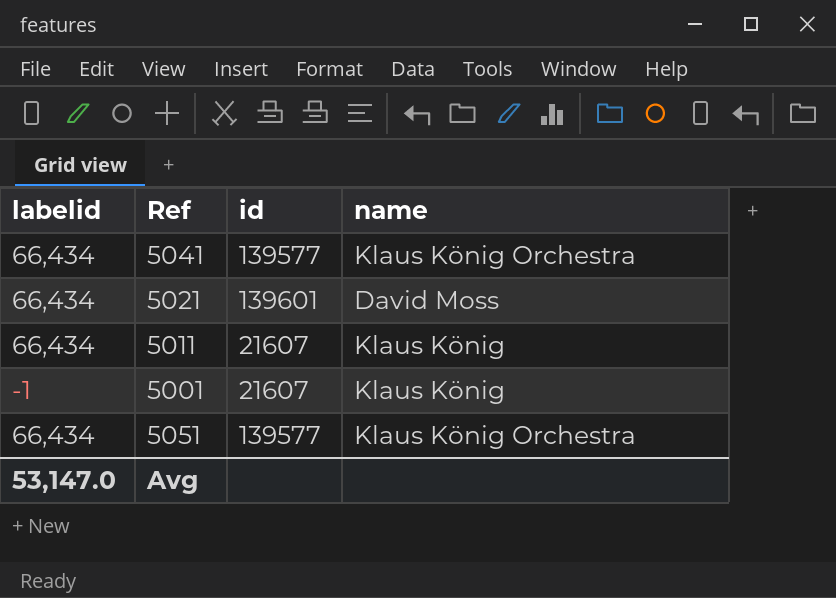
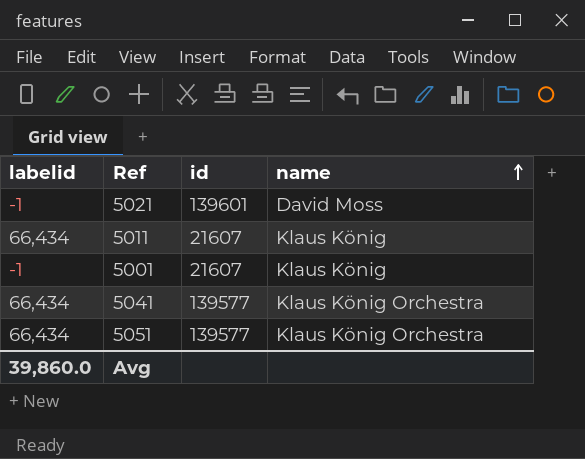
row order: none -> name ascending
5021 | labelid: 66,434 -> -1
Avg | labelid: 53,147.0 -> 39,860.0

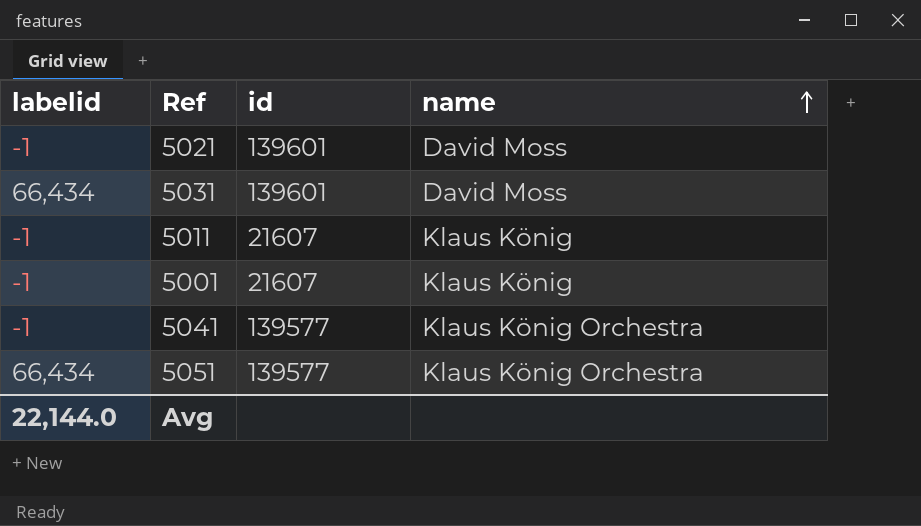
row 5031: none -> 66,434 | 139601 | David Moss
5011 | labelid: 66,434 -> -1
5041 | labelid: 66,434 -> -1
Avg | labelid: 39,860.0 -> 22,144.0

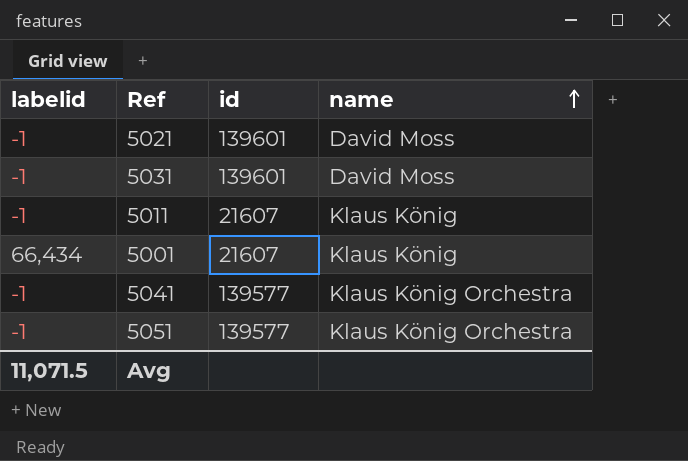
5031 | labelid: 66,434 -> -1
5001 | labelid: -1 -> 66,434
5051 | labelid: 66,434 -> -1
Avg | labelid: 22,144.0 -> 11,071.5

